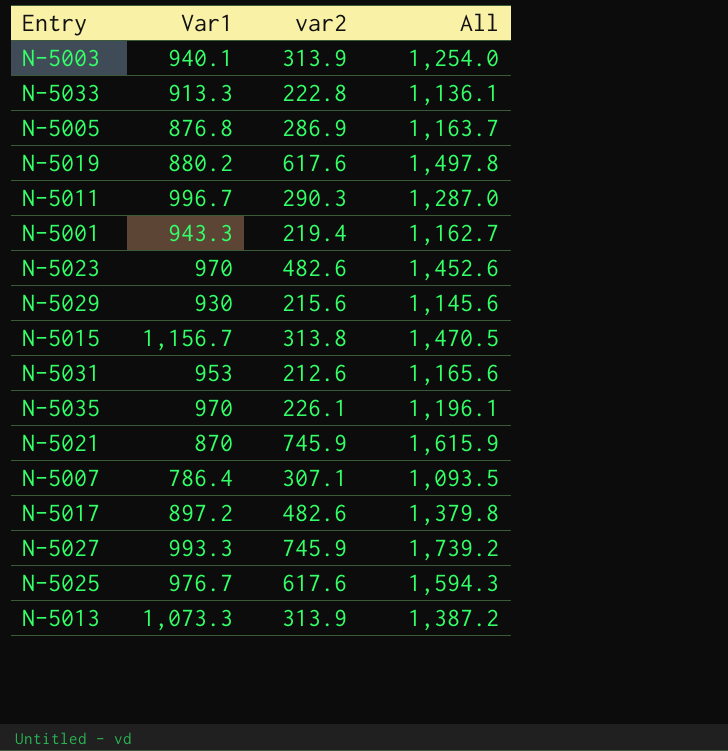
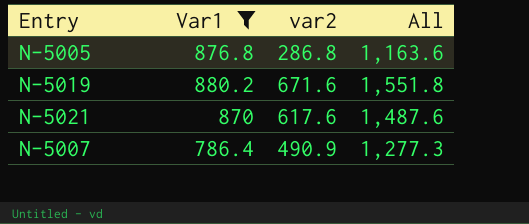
filter: none -> Var1 <= 880.2
N-5005 | var2: 286.9 -> 286.8
N-5005 | All: 1,163.7 -> 1,163.6
N-5019 | var2: 617.6 -> 671.6
N-5019 | All: 1,497.8 -> 1,551.8
N-5021 | var2: 745.9 -> 617.6
N-5021 | All: 1,615.9 -> 1,487.6
N-5007 | var2: 307.1 -> 490.9
N-5007 | All: 1,093.5 -> 1,277.3

